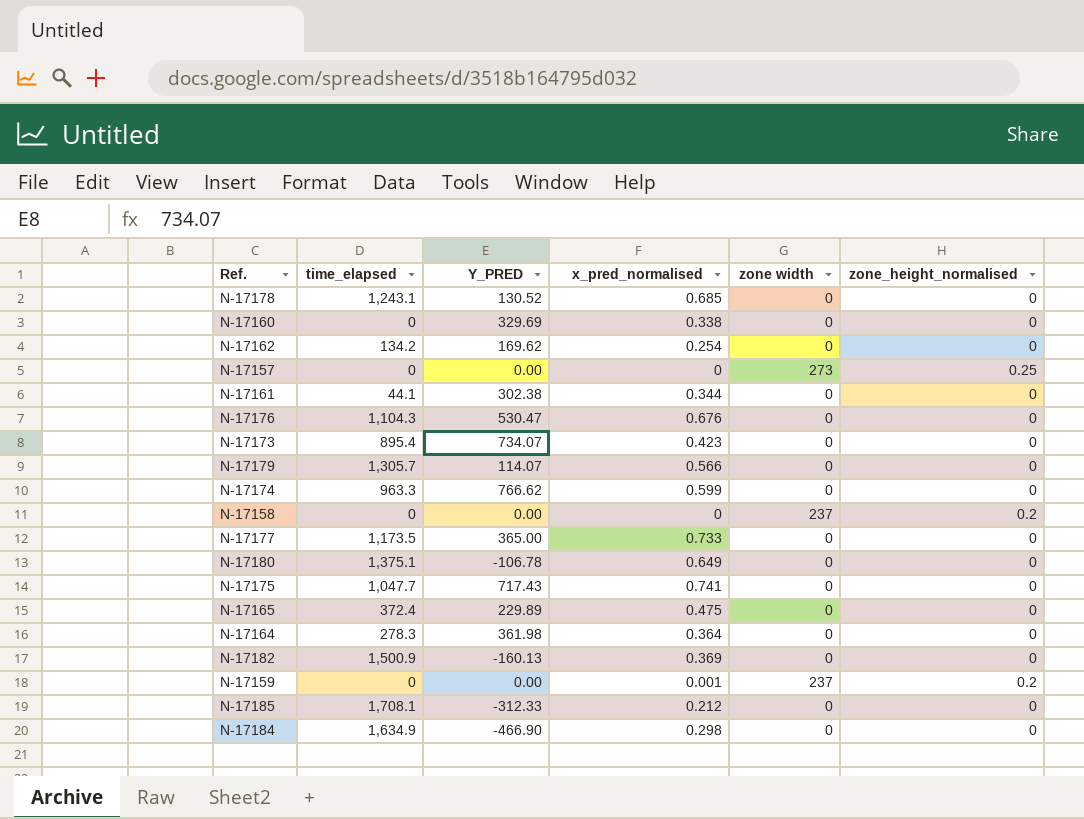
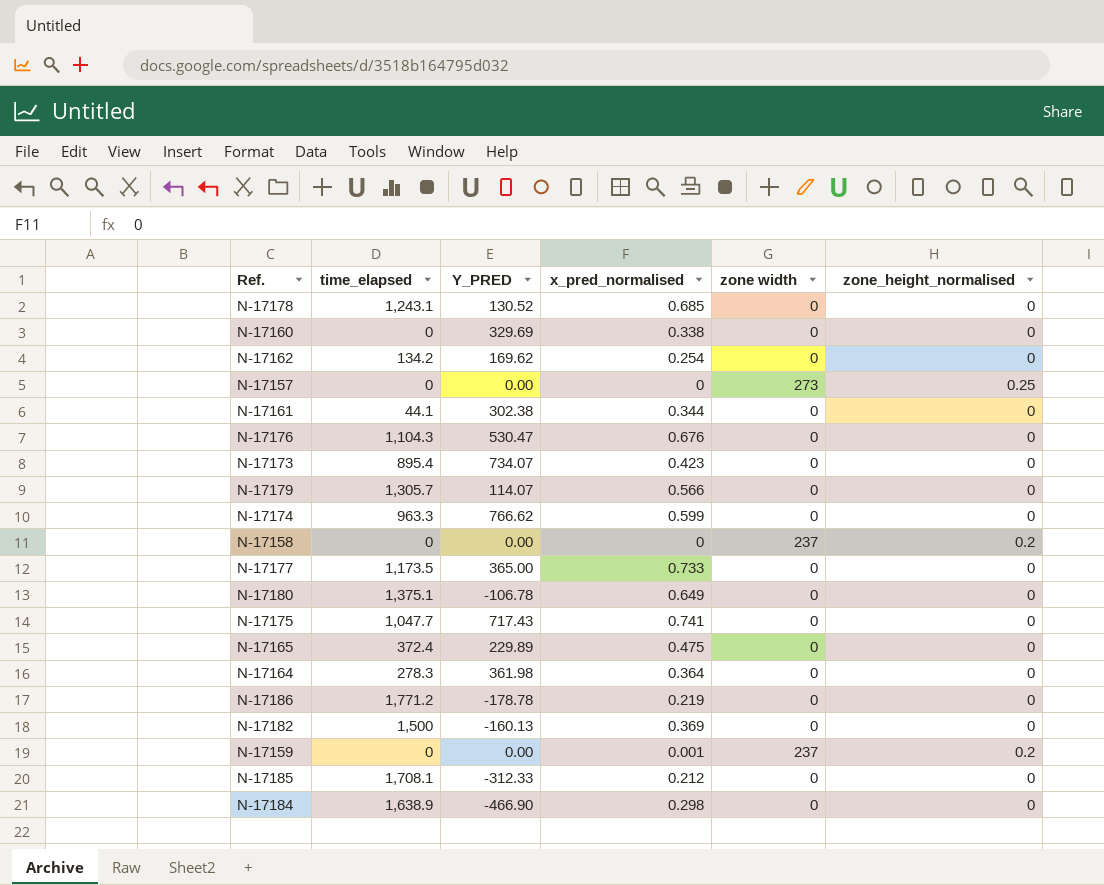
row N-17186: none -> 1,771.2 | -178.78 | 0.219 | 0 | 0
N-17182 | time_elapsed: 1,500.9 -> 1,500
N-17184 | time_elapsed: 1,634.9 -> 1,638.9

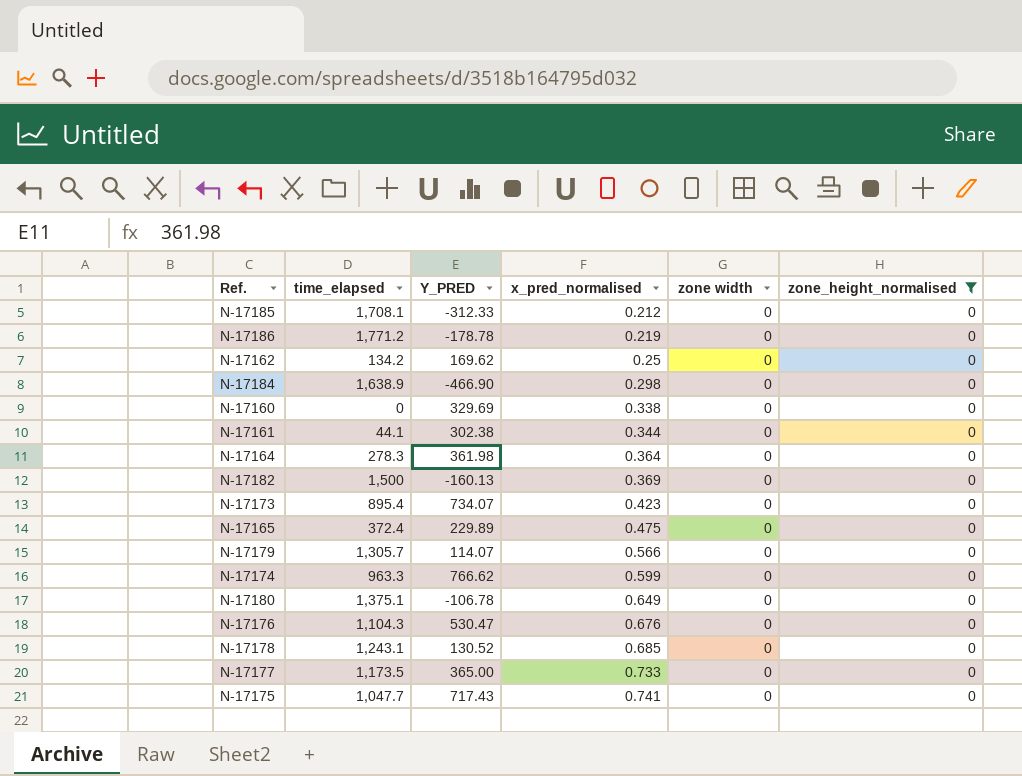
filter: none -> zone_height_normalised = 0
row order: none -> x_pred_normalised ascending
N-17162 | x_pred_normalised: 0.254 -> 0.25

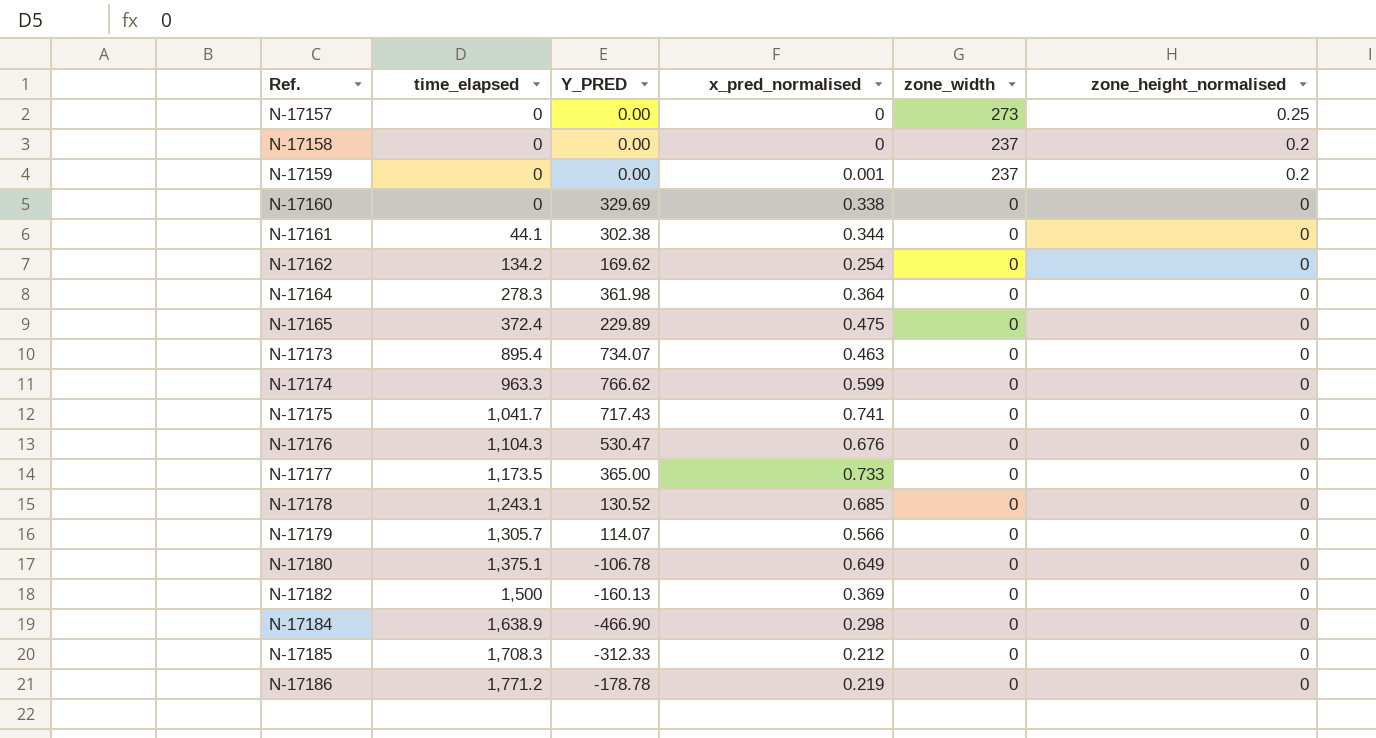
filter: zone_height_normalised = 0 -> none
row order: x_pred_normalised ascending -> Ref. ascending
column name: zone width -> zone_width
N-17162 | x_pred_normalised: 0.25 -> 0.254
N-17173 | x_pred_normalised: 0.423 -> 0.463
N-17175 | time_elapsed: 1,047.7 -> 1,041.7
N-17185 | time_elapsed: 1,708.1 -> 1,708.3

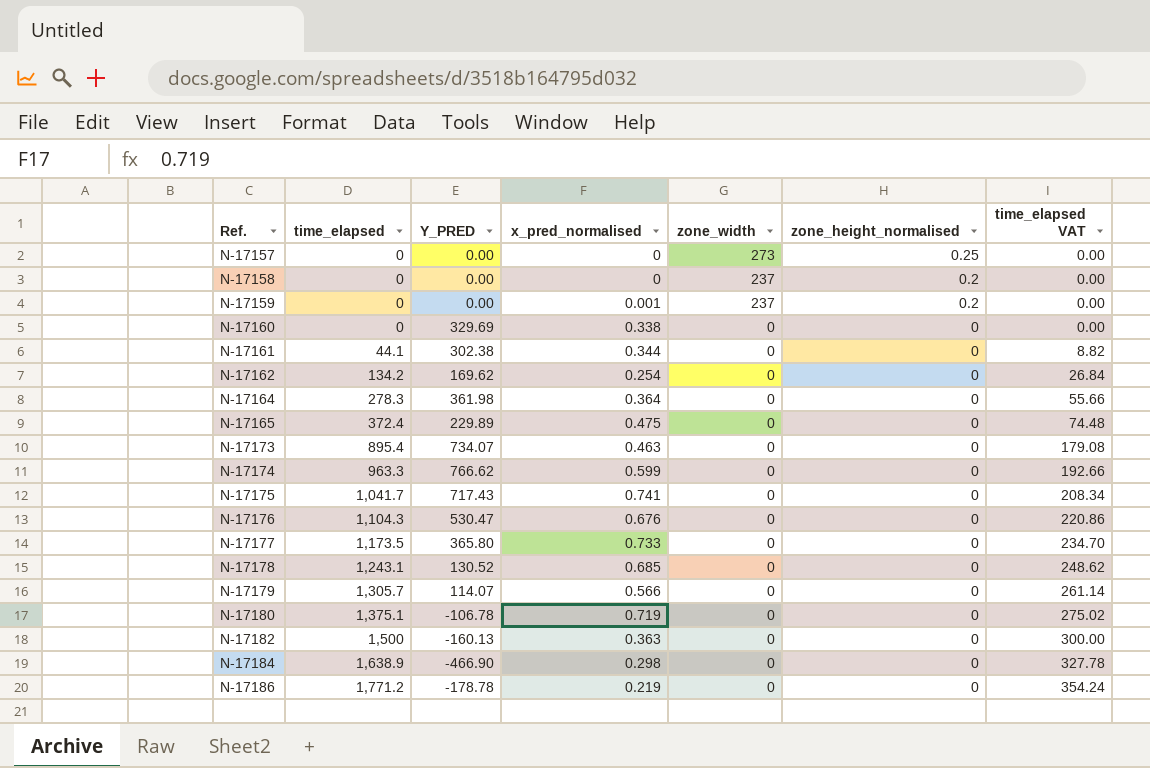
column time_elapsed VAT | formula: none -> [time_elapsed] * 0.2
row N-17185: 1,708.3 | -312.33 | 0.212 | 0 | 0 -> none
N-17177 | Y_PRED: 365.00 -> 365.80
N-17180 | x_pred_normalised: 0.649 -> 0.719
N-17182 | x_pred_normalised: 0.369 -> 0.363

